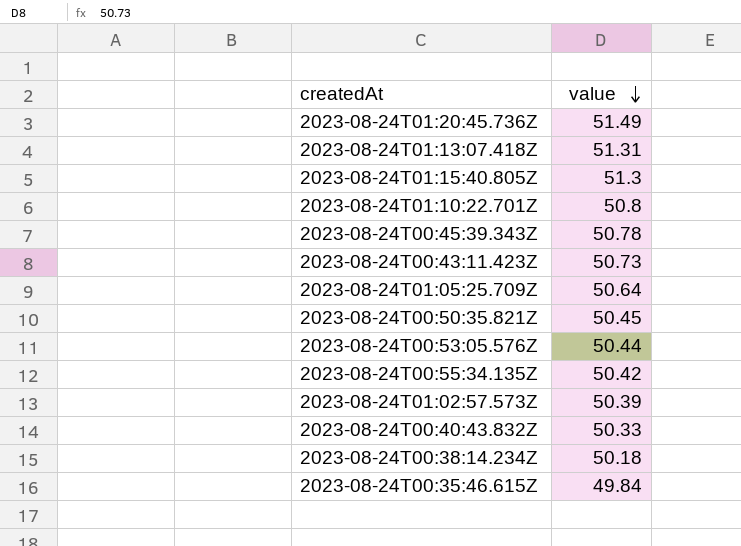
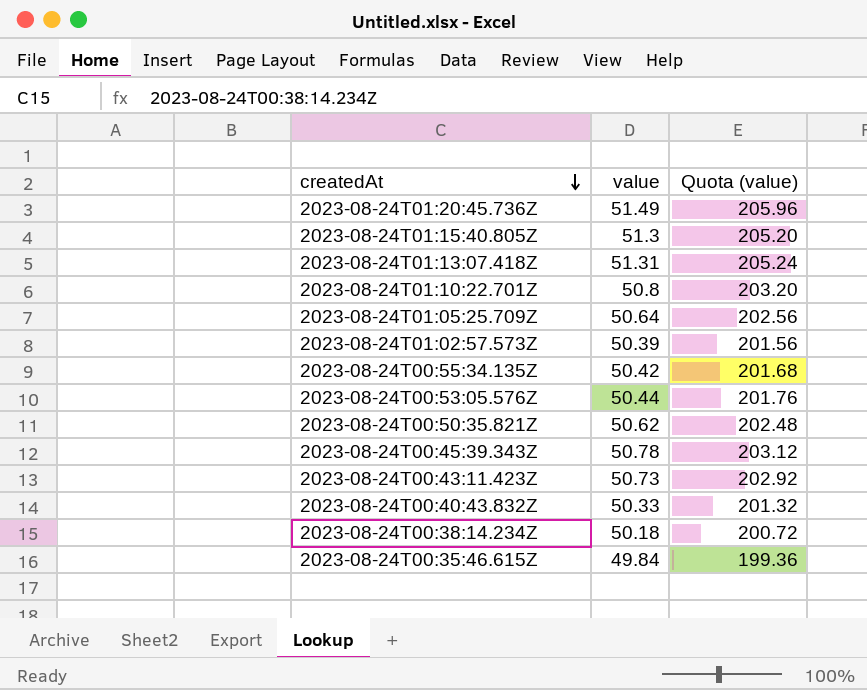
row order: value descending -> createdAt descending
column Quota (value) | formula: none -> [value] * 4
2023-08-24T00:50:35.821Z | value: 50.45 -> 50.62

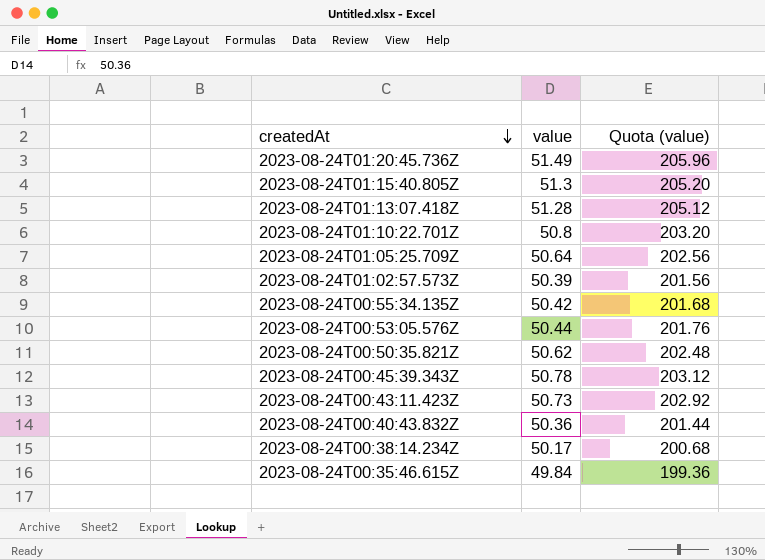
2023-08-24T01:13:07.418Z | value: 51.31 -> 51.28
2023-08-24T01:13:07.418Z | Quota (value): 205.24 -> 205.12
2023-08-24T00:40:43.832Z | value: 50.33 -> 50.36
2023-08-24T00:40:43.832Z | Quota (value): 201.32 -> 201.44
2023-08-24T00:38:14.234Z | value: 50.18 -> 50.17
2023-08-24T00:38:14.234Z | Quota (value): 200.72 -> 200.68

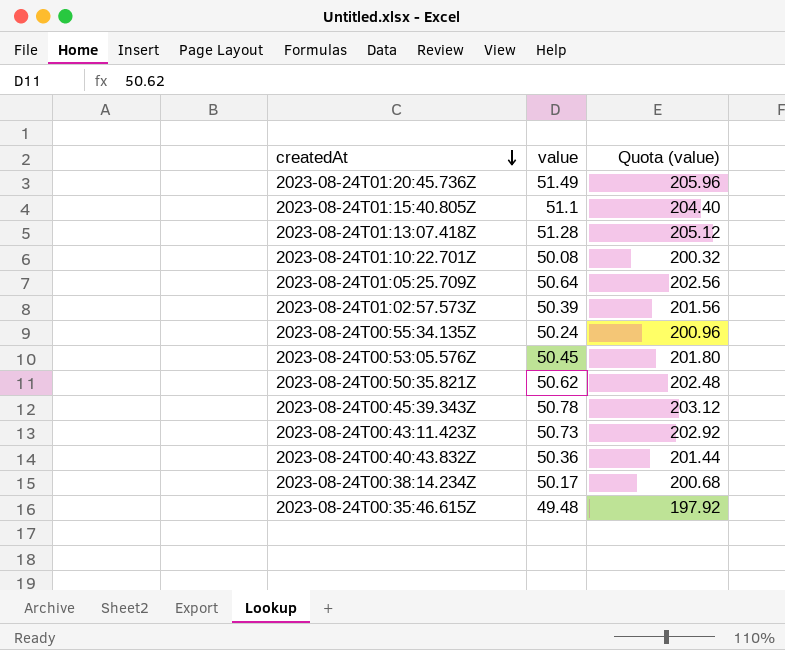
2023-08-24T01:15:40.805Z | value: 51.3 -> 51.1
2023-08-24T01:15:40.805Z | Quota (value): 205.20 -> 204.40
2023-08-24T01:10:22.701Z | value: 50.8 -> 50.08
2023-08-24T01:10:22.701Z | Quota (value): 203.20 -> 200.32
2023-08-24T00:55:34.135Z | value: 50.42 -> 50.24
2023-08-24T00:55:34.135Z | Quota (value): 201.68 -> 200.96
2023-08-24T00:53:05.576Z | value: 50.44 -> 50.45
2023-08-24T00:53:05.576Z | Quota (value): 201.76 -> 201.80
2023-08-24T00:35:46.615Z | value: 49.84 -> 49.48
2023-08-24T00:35:46.615Z | Quota (value): 199.36 -> 197.92

